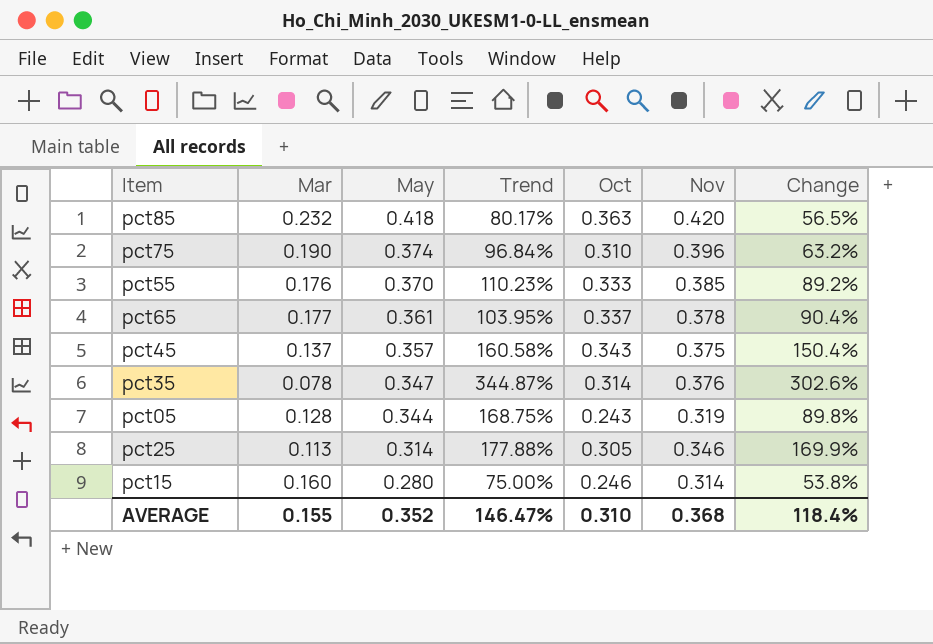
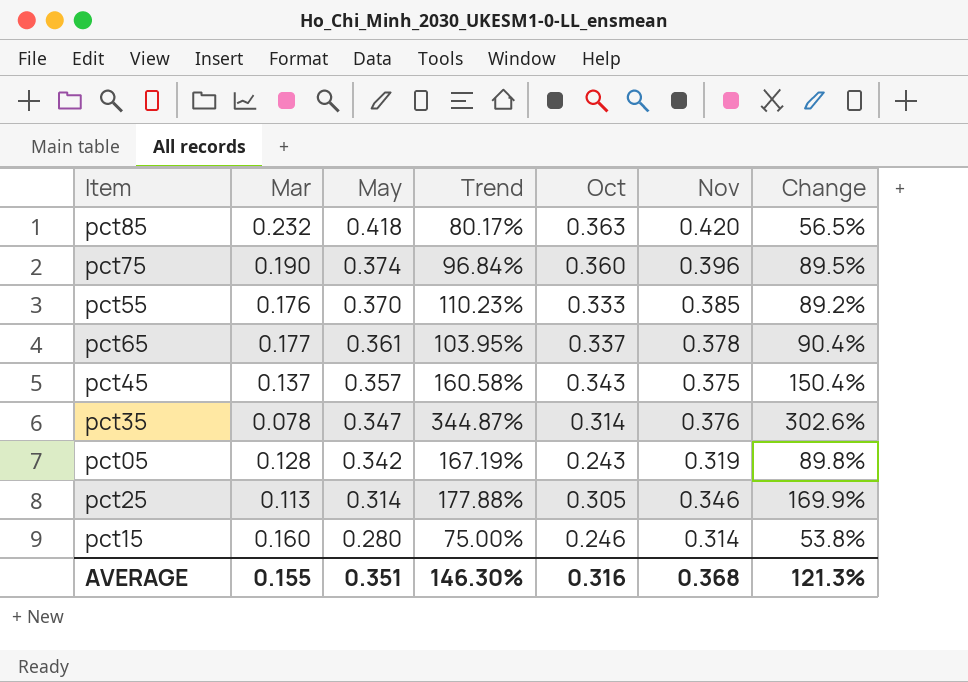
pct75 | Oct: 0.310 -> 0.360
pct75 | Change: 63.2% -> 89.5%
pct05 | May: 0.344 -> 0.342
pct05 | Trend: 168.75% -> 167.19%
AVERAGE | May: 0.352 -> 0.351
AVERAGE | Trend: 146.47% -> 146.30%
AVERAGE | Oct: 0.310 -> 0.316
AVERAGE | Change: 118.4% -> 121.3%

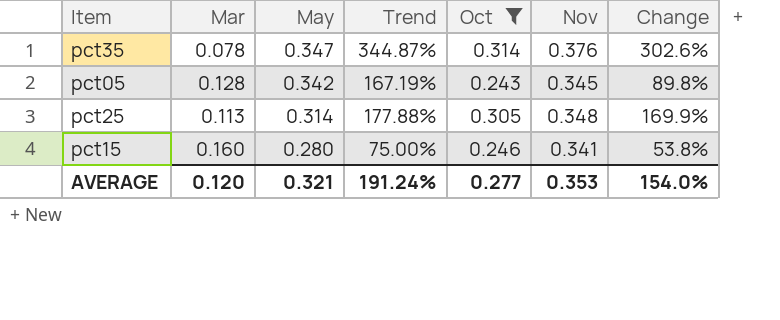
filter: none -> Oct <= 0.314
pct05 | Nov: 0.319 -> 0.345
pct25 | Nov: 0.346 -> 0.348
pct15 | Nov: 0.314 -> 0.341
AVERAGE | Mar: 0.155 -> 0.120
AVERAGE | May: 0.351 -> 0.321
AVERAGE | Trend: 146.30% -> 191.24%
AVERAGE | Oct: 0.316 -> 0.277
AVERAGE | Nov: 0.368 -> 0.353
AVERAGE | Change: 121.3% -> 154.0%

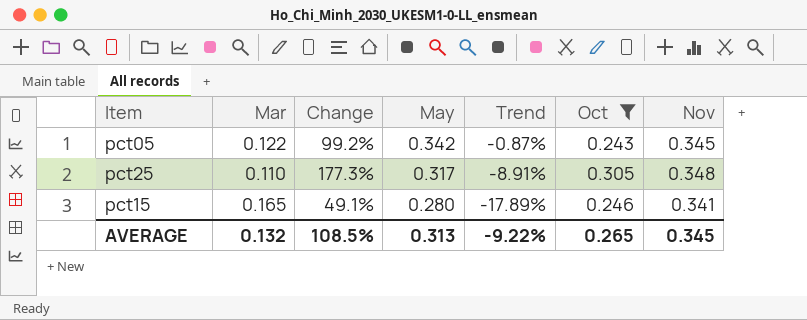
column Change | position: 7 -> 3
column Trend | formula: ([May] - [Mar]) / [Mar] -> ([May] - [Nov]) / [Nov]
row pct35: 0.078 | 0.347 | 344.87% | 0.314 | 0.376 | 302.6% -> none
pct05 | Mar: 0.128 -> 0.122
pct05 | Change: 89.8% -> 99.2%
pct25 | Mar: 0.113 -> 0.110
pct25 | Change: 169.9% -> 177.3%
pct25 | May: 0.314 -> 0.317
pct15 | Mar: 0.160 -> 0.165
pct15 | Change: 53.8% -> 49.1%
AVERAGE | Mar: 0.120 -> 0.132
AVERAGE | Change: 154.0% -> 108.5%
AVERAGE | May: 0.321 -> 0.313
AVERAGE | Trend: 191.24% -> -9.22%
AVERAGE | Oct: 0.277 -> 0.265
AVERAGE | Nov: 0.353 -> 0.345

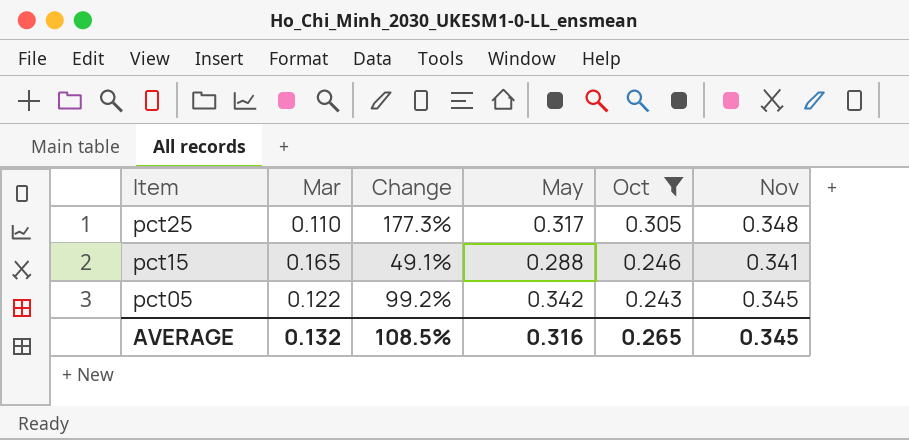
row order: May descending -> Item descending
column Trend | formula: ([May] - [Nov]) / [Nov] -> none
pct15 | May: 0.280 -> 0.288
AVERAGE | May: 0.313 -> 0.316

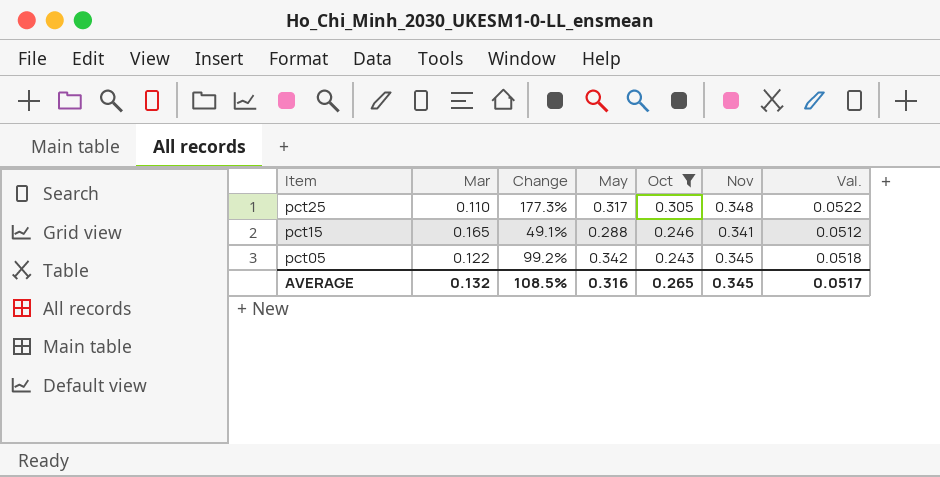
column Val. | formula: none -> [Nov] * 0.15

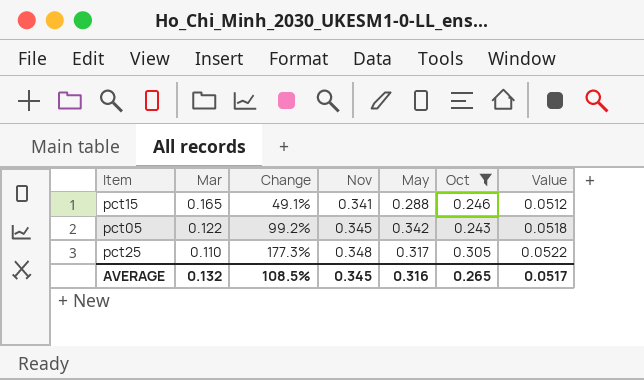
row order: Item descending -> Mar descending
column Nov | position: 6 -> 4
column name: Val. -> Value

